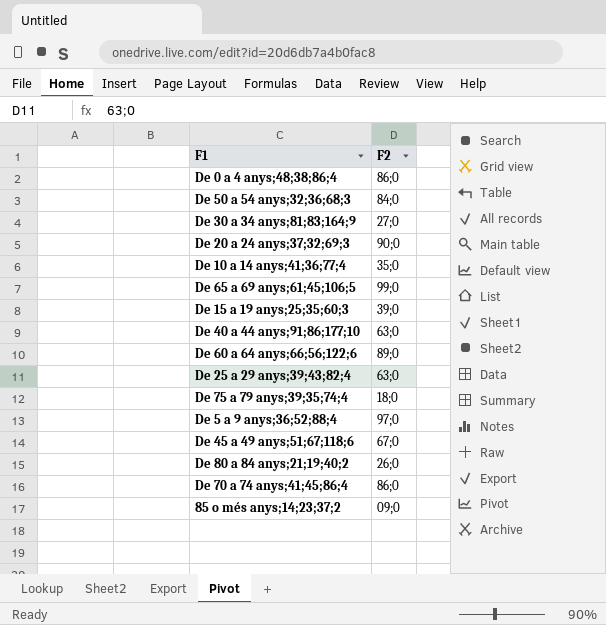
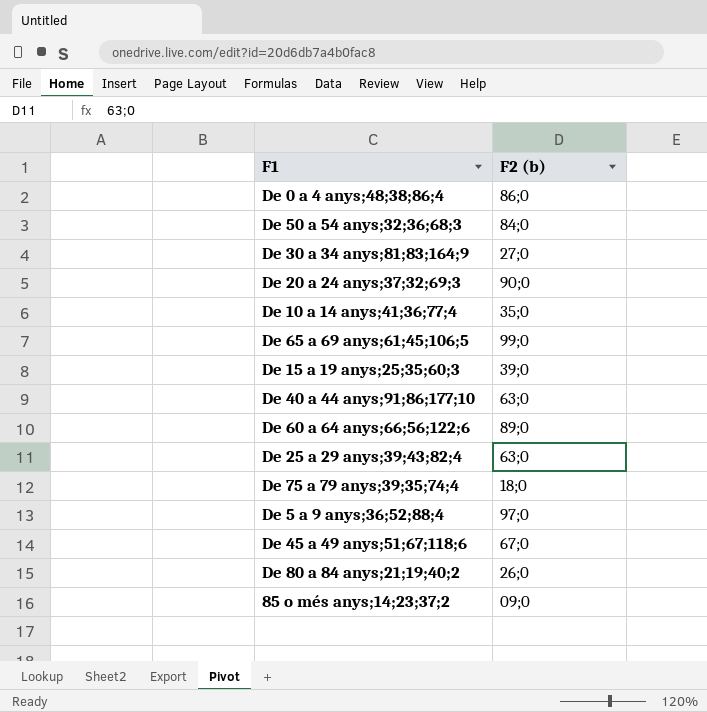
column name: F2 -> F2 (b)
row De 70 a 74 anys;41;45;86;4: 86;0 -> none

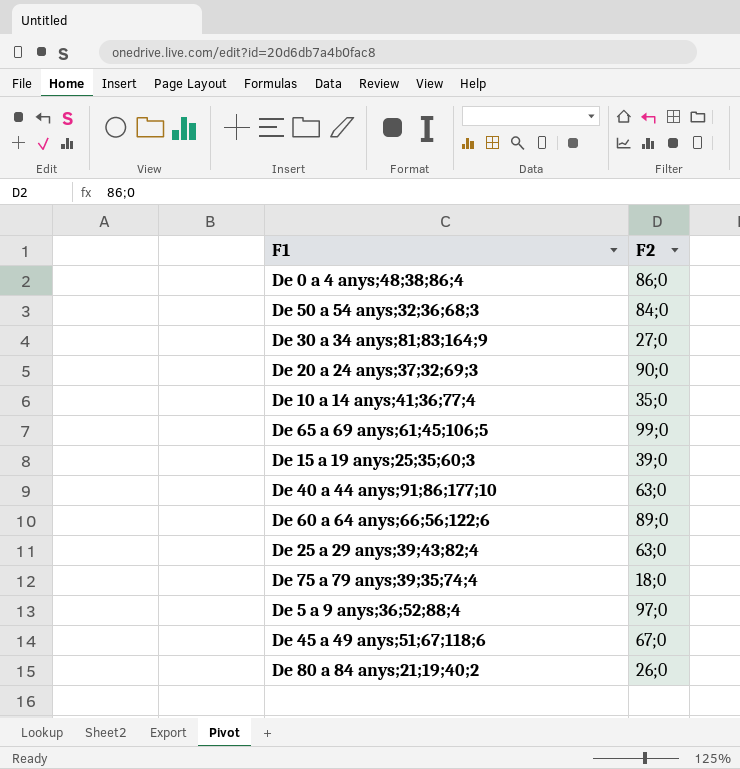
column name: F2 (b) -> F2
row 85 o més anys;14;23;37;2: 09;0 -> none

